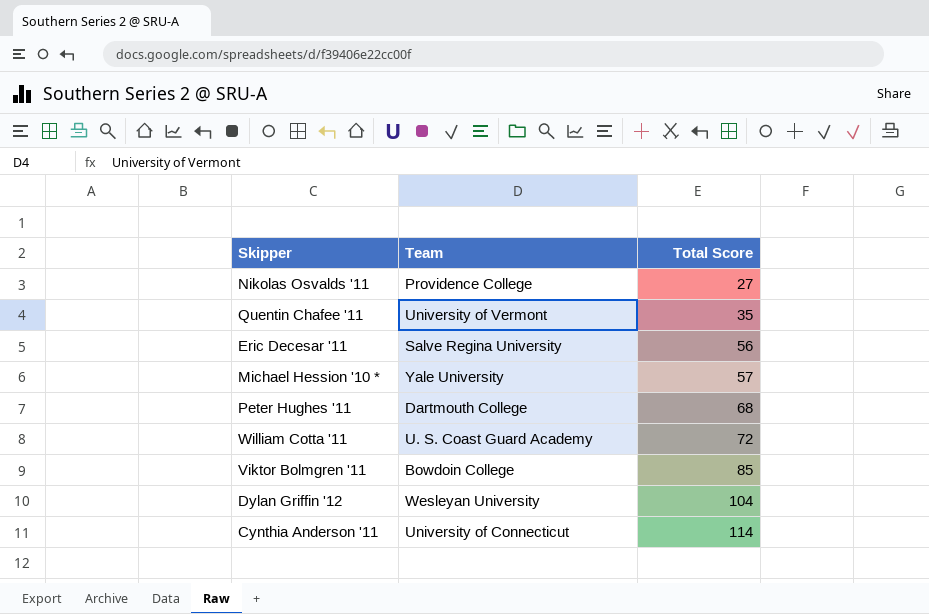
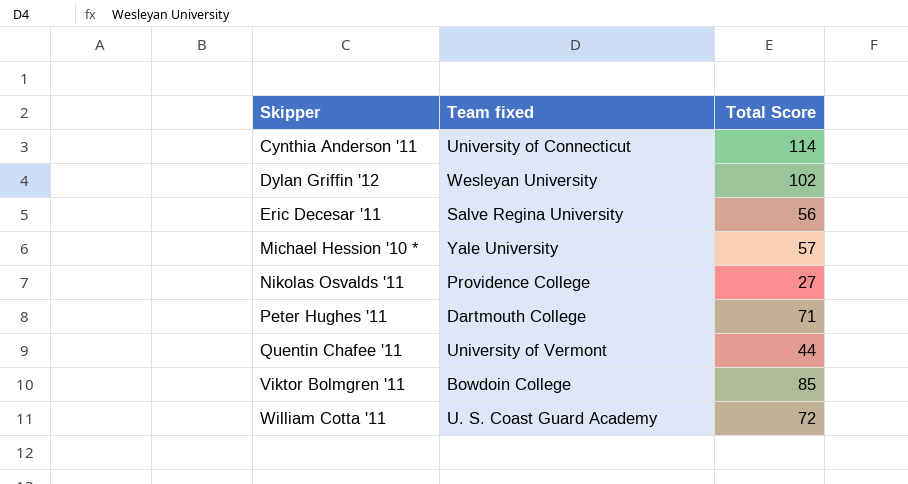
row order: Total Score ascending -> Skipper ascending
column name: Team -> Team fixed
Dylan Griffin '12 | Total Score: 104 -> 102
Peter Hughes '11 | Total Score: 68 -> 71
Quentin Chafee '11 | Total Score: 35 -> 44

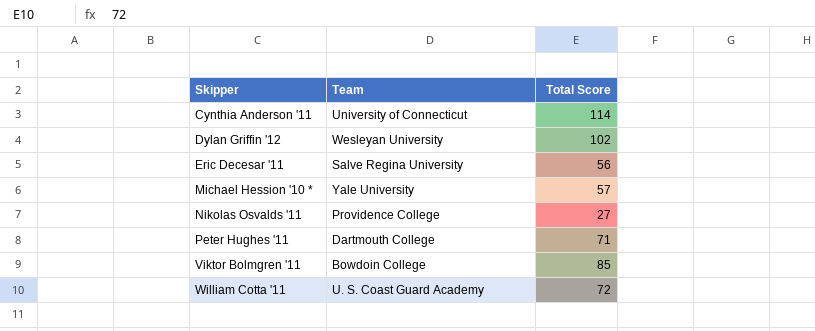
column name: Team fixed -> Team
row Quentin Chafee '11: University of Vermont | 44 -> none

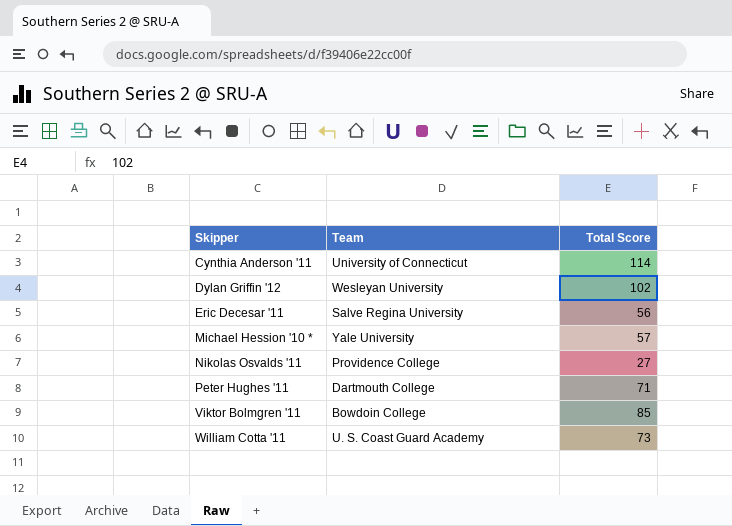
William Cotta '11 | Total Score: 72 -> 73

